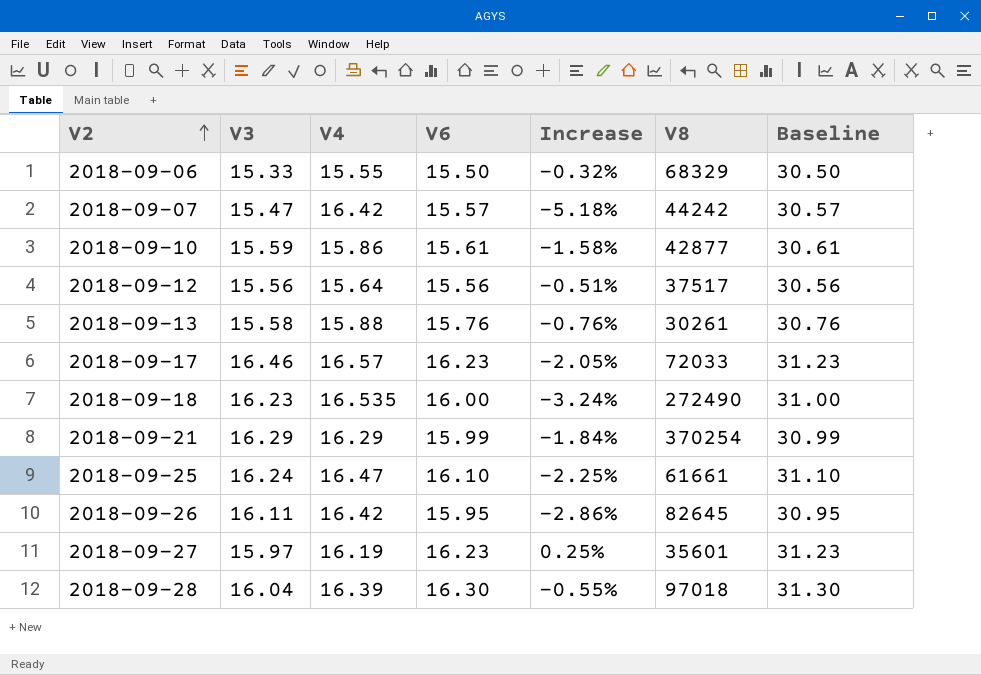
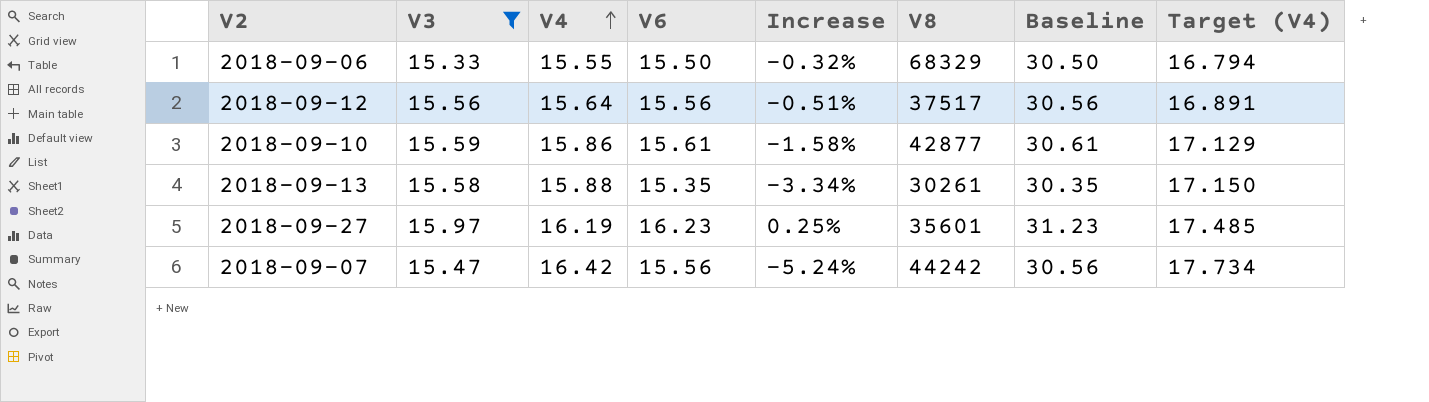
filter: none -> V3 <= 15.97
row order: V2 ascending -> V4 ascending
column Target (V4) | formula: none -> [V4] * 1.08
2018-09-13 | V6: 15.76 -> 15.35
2018-09-13 | Increase: -0.76% -> -3.34%
2018-09-13 | Baseline: 30.76 -> 30.35
2018-09-07 | V6: 15.57 -> 15.56
2018-09-07 | Increase: -5.18% -> -5.24%
2018-09-07 | Baseline: 30.57 -> 30.56

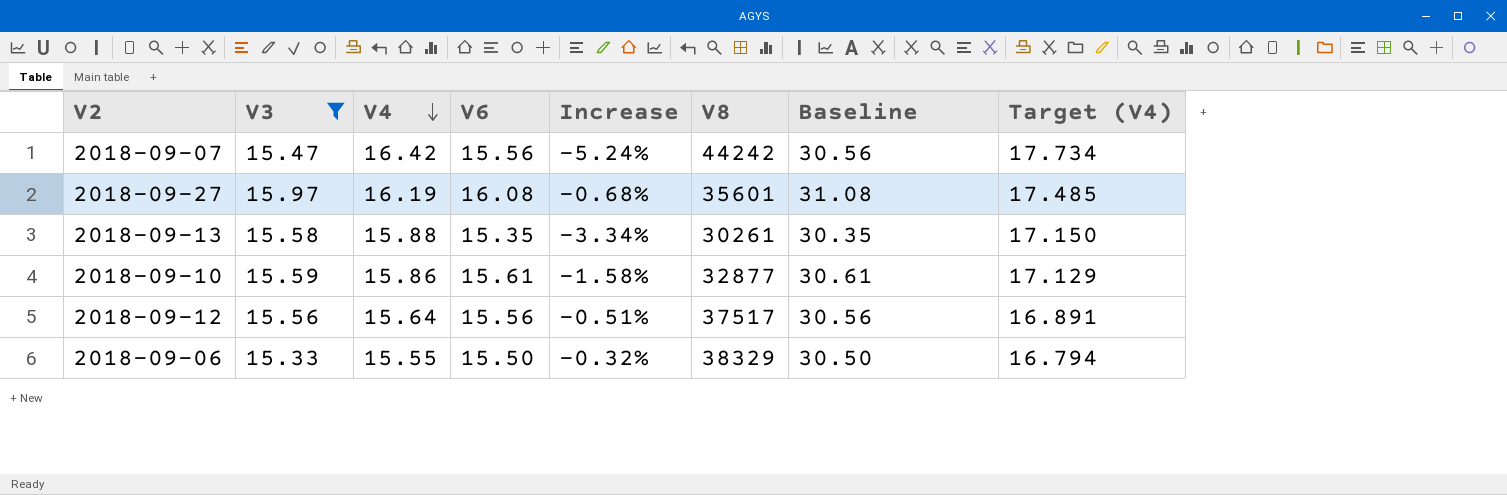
row order: V4 ascending -> V4 descending
2018-09-27 | V6: 16.23 -> 16.08
2018-09-27 | Increase: 0.25% -> -0.68%
2018-09-27 | Baseline: 31.23 -> 31.08
2018-09-10 | V8: 42877 -> 32877
2018-09-06 | V8: 68329 -> 38329

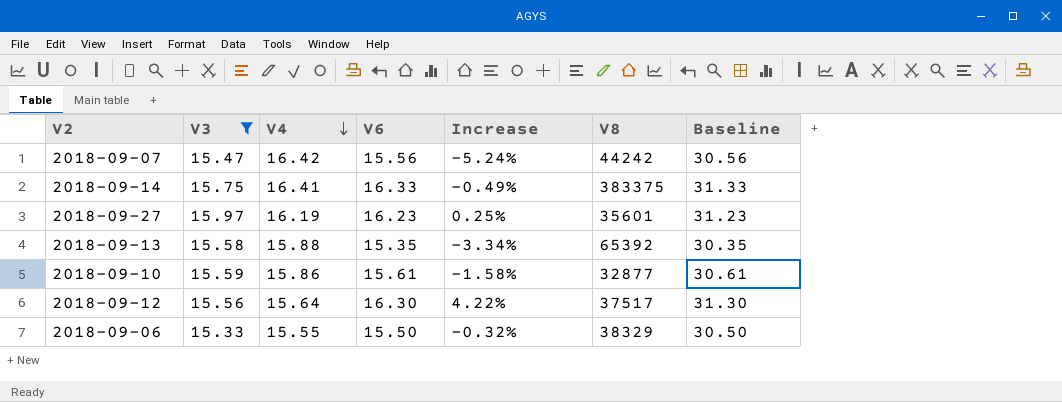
column Target (V4) | formula: [V4] * 1.08 -> none
row 2018-09-14: none -> 15.75 | 16.41 | 16.33 | -0.49% | 383375 | 31.33
2018-09-27 | V6: 16.08 -> 16.23
2018-09-27 | Increase: -0.68% -> 0.25%
2018-09-27 | Baseline: 31.08 -> 31.23
2018-09-13 | V8: 30261 -> 65392
2018-09-12 | V6: 15.56 -> 16.30
2018-09-12 | Increase: -0.51% -> 4.22%
2018-09-12 | Baseline: 30.56 -> 31.30

